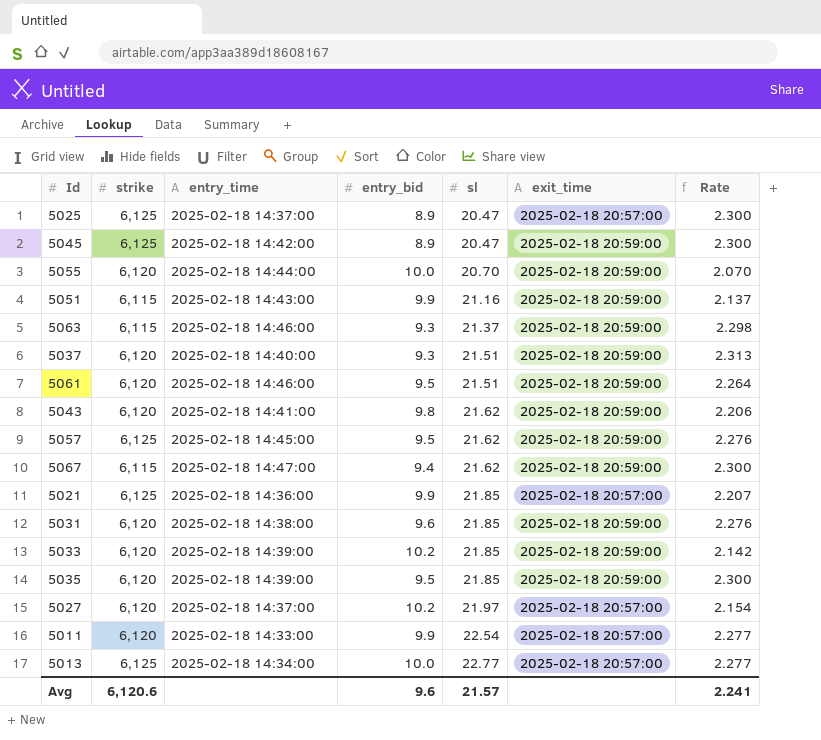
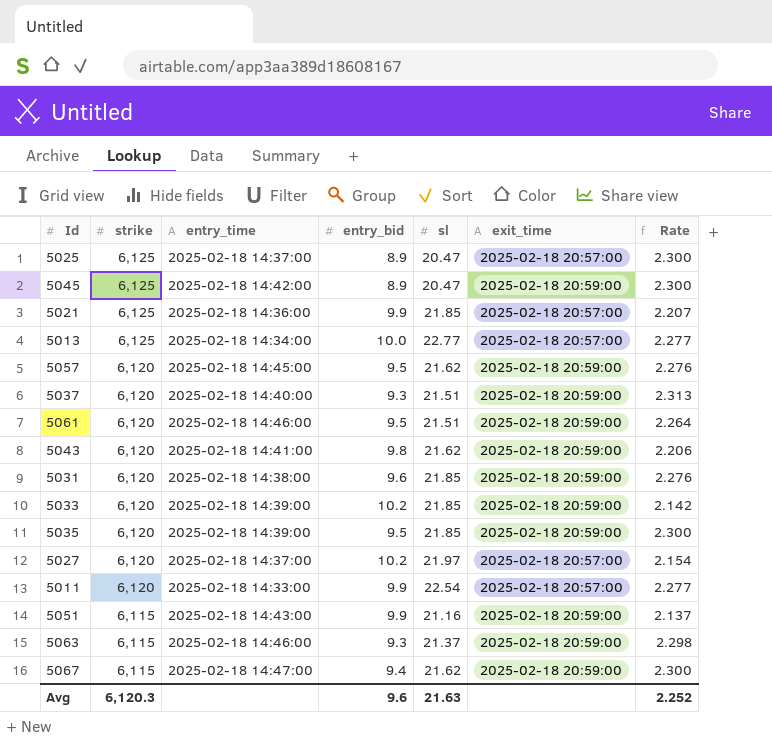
row order: sl ascending -> strike descending
row 5055: 6,120 | 2025-02-18 14:44:00 | 10.0 | 20.70 | 2025-02-18 20:59:00 | 2.070 -> none
5057 | strike: 6,125 -> 6,120
Avg | strike: 6,120.6 -> 6,120.3
Avg | sl: 21.57 -> 21.63
Avg | Rate: 2.241 -> 2.252

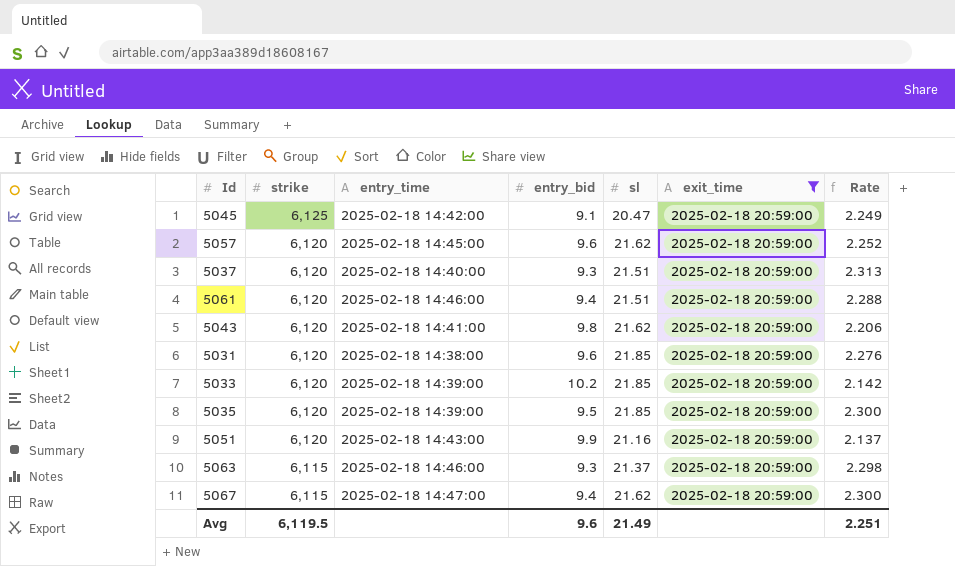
filter: none -> exit_time = 2025-02-18 20:59:00
5045 | entry_bid: 8.9 -> 9.1
5045 | Rate: 2.300 -> 2.249
5057 | entry_bid: 9.5 -> 9.6
5057 | Rate: 2.276 -> 2.252
5061 | entry_bid: 9.5 -> 9.4
5061 | Rate: 2.264 -> 2.288
5051 | strike: 6,115 -> 6,120
Avg | strike: 6,120.3 -> 6,119.5
Avg | sl: 21.63 -> 21.49
Avg | Rate: 2.252 -> 2.251

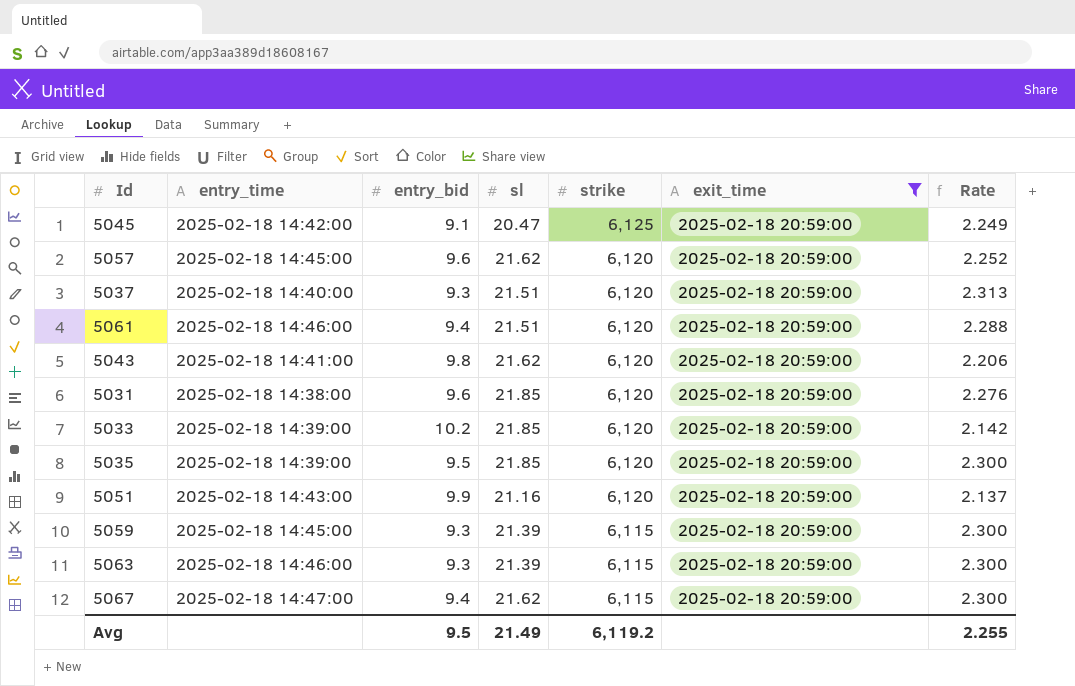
column strike | position: 2 -> 5
row 5059: none -> 2025-02-18 14:45:00 | 9.3 | 21.39 | 6,115 | 2025-02-18 20:59:00 | 2.300
5063 | sl: 21.37 -> 21.39
5063 | Rate: 2.298 -> 2.300
Avg | entry_bid: 9.6 -> 9.5
Avg | strike: 6,119.5 -> 6,119.2
Avg | Rate: 2.251 -> 2.255

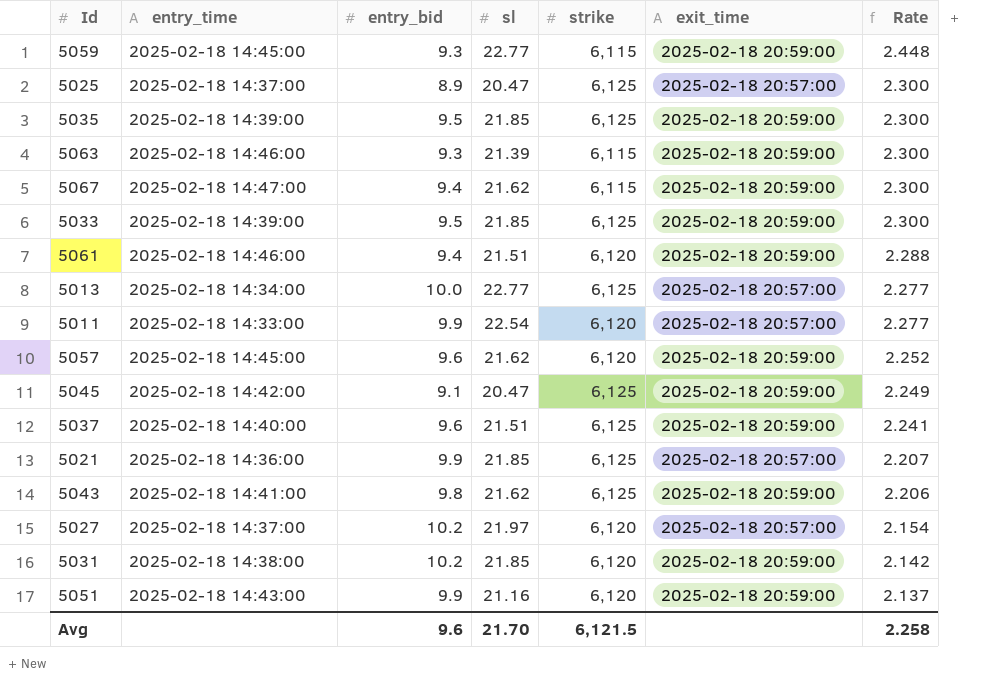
filter: exit_time = 2025-02-18 20:59:00 -> none
row order: strike descending -> Rate descending
5059 | sl: 21.39 -> 22.77
5059 | Rate: 2.300 -> 2.448
5035 | strike: 6,120 -> 6,125
5033 | entry_bid: 10.2 -> 9.5
5033 | strike: 6,120 -> 6,125
5033 | Rate: 2.142 -> 2.300
5037 | entry_bid: 9.3 -> 9.6
5037 | strike: 6,120 -> 6,125
5037 | Rate: 2.313 -> 2.241
5043 | strike: 6,120 -> 6,125
5031 | entry_bid: 9.6 -> 10.2
5031 | Rate: 2.276 -> 2.142
Avg | entry_bid: 9.5 -> 9.6
Avg | sl: 21.49 -> 21.70
Avg | strike: 6,119.2 -> 6,121.5
Avg | Rate: 2.255 -> 2.258

